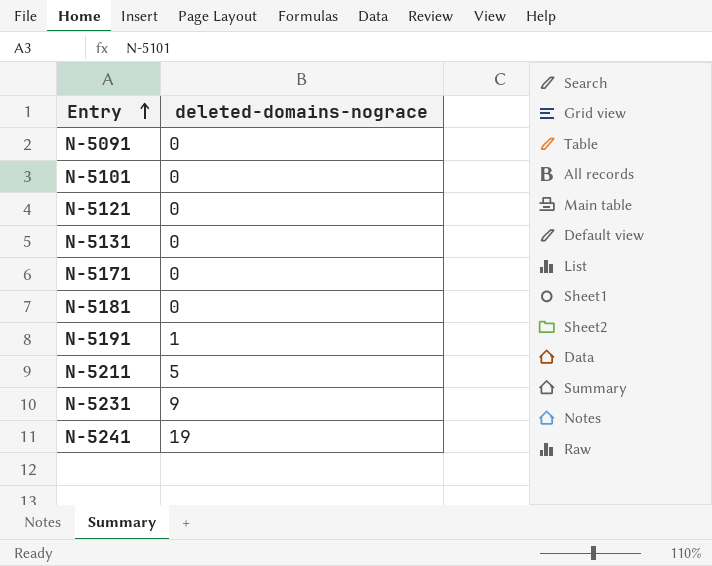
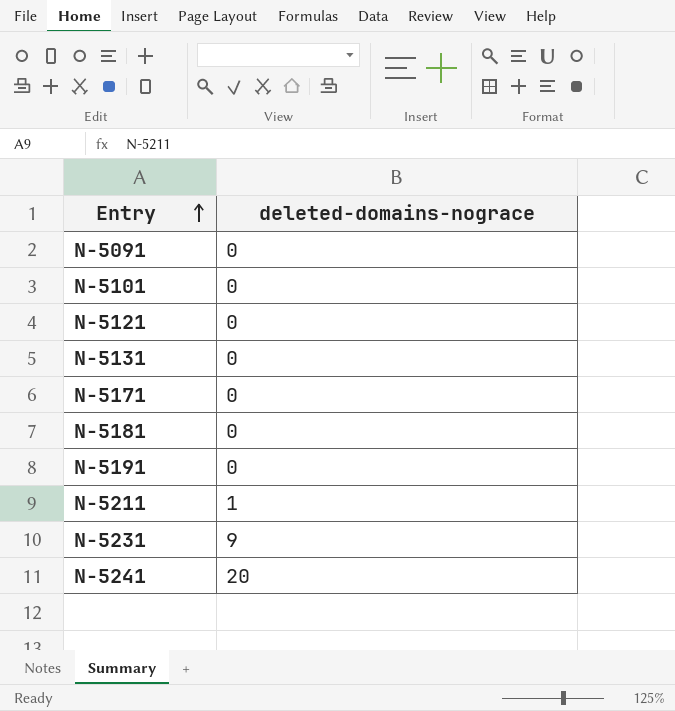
N-5191 | deleted-domains-nograce: 1 -> 0
N-5211 | deleted-domains-nograce: 5 -> 1
N-5241 | deleted-domains-nograce: 19 -> 20

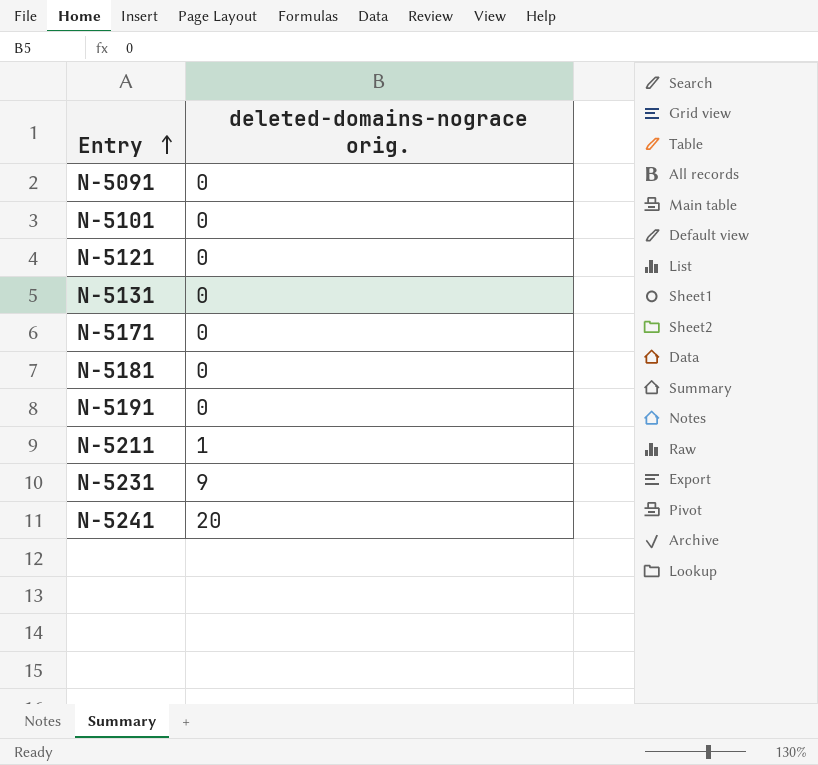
column name: deleted-domains-nograce -> deleted-domains-nograce orig.

